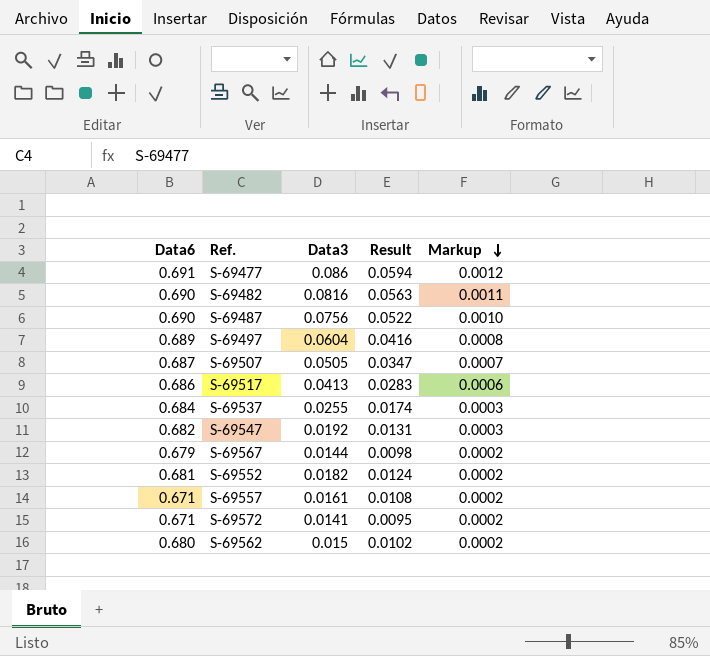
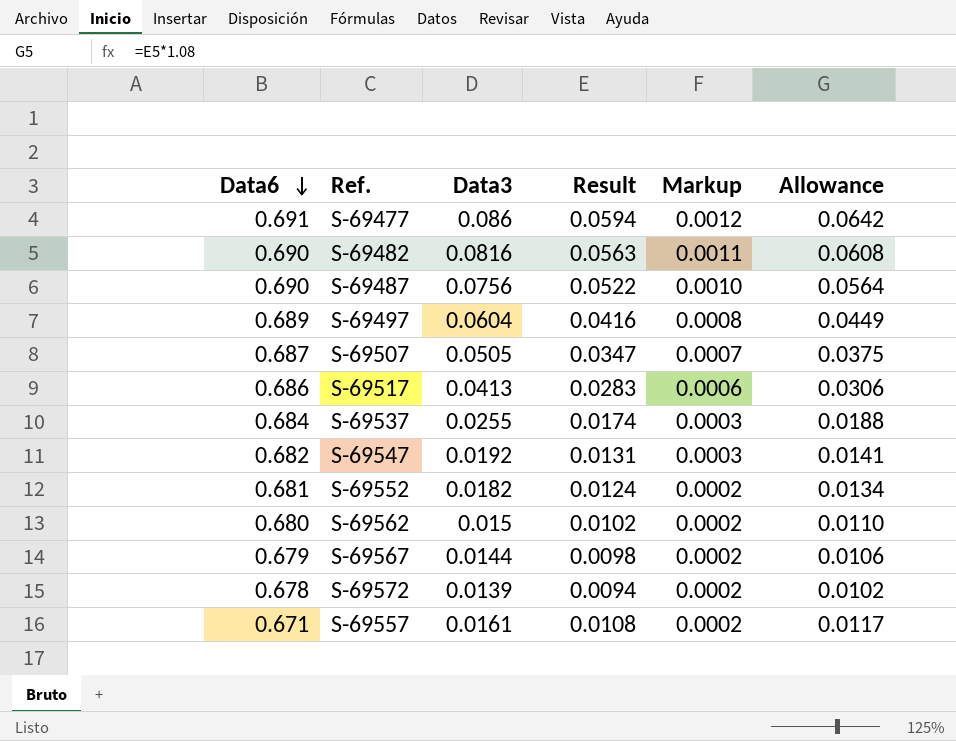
row order: Markup descending -> Data6 descending
column Allowance | formula: none -> [Result] * 1.08
S-69572 | Data6: 0.671 -> 0.678
S-69572 | Data3: 0.0141 -> 0.0139
S-69572 | Result: 0.0095 -> 0.0094

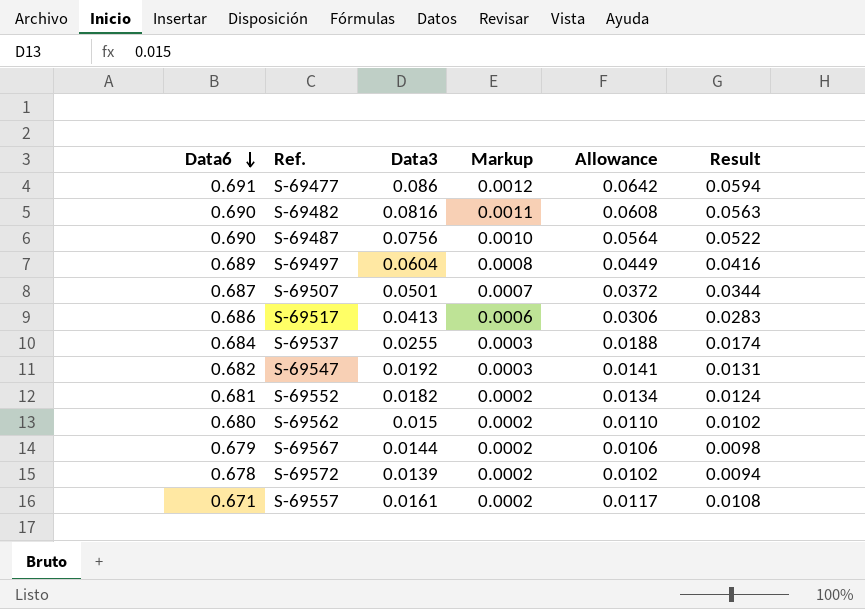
column Result | position: 4 -> 6
S-69507 | Data3: 0.0505 -> 0.0501
S-69507 | Allowance: 0.0375 -> 0.0372
S-69507 | Result: 0.0347 -> 0.0344

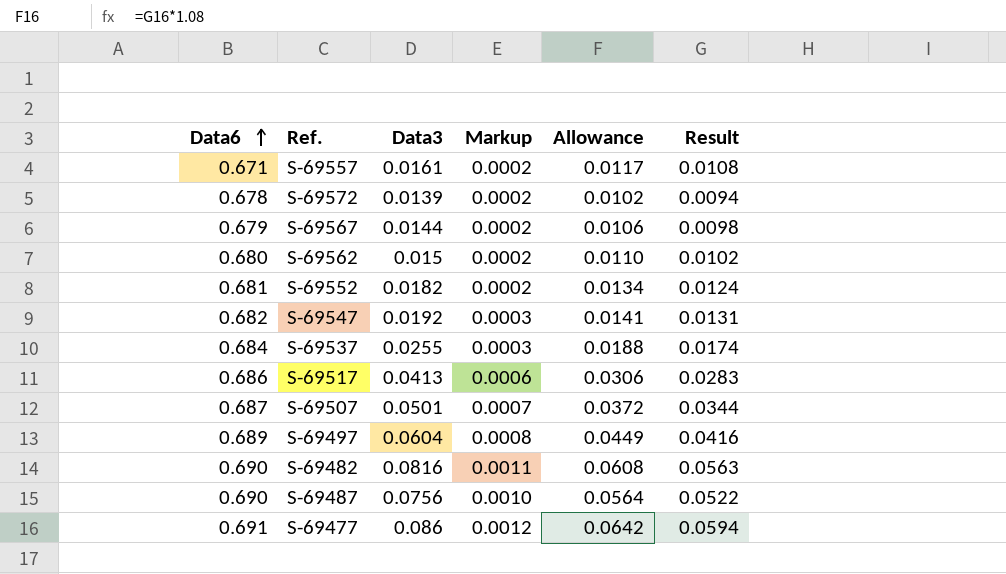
row order: Data6 descending -> Data6 ascending

